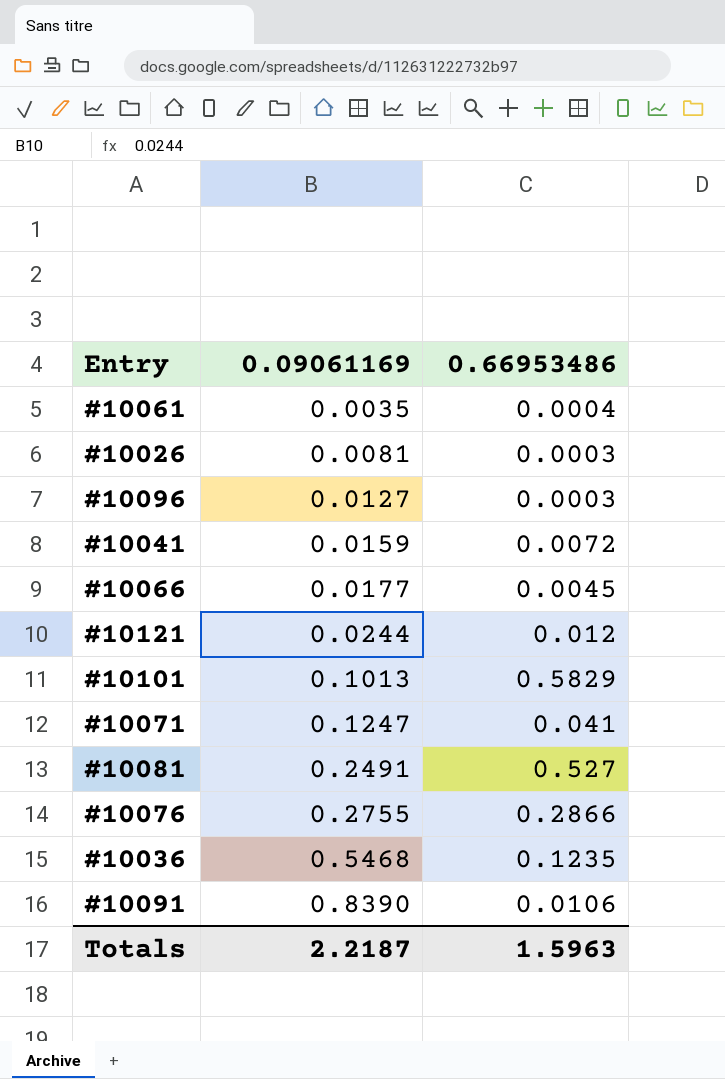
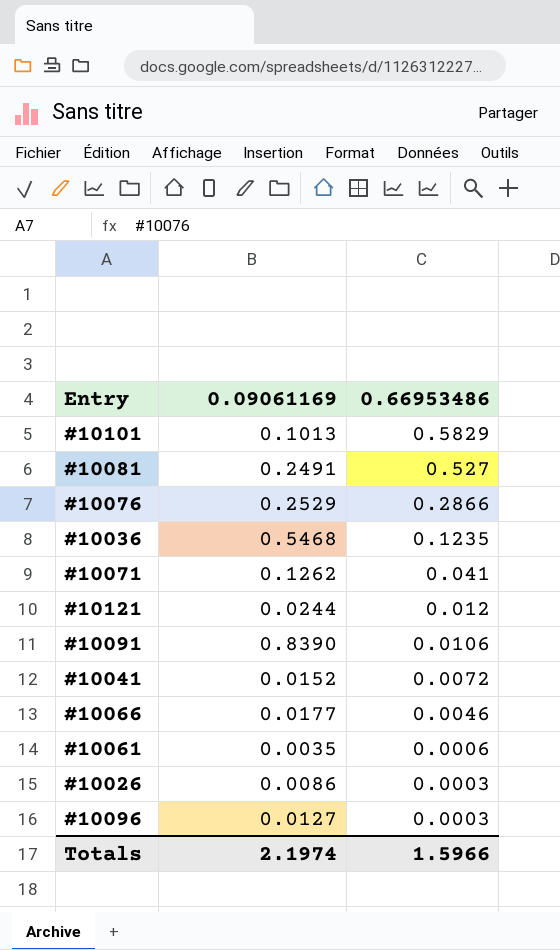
row order: 0.09061169 ascending -> 0.66953486 descending
#10076 | 0.09061169: 0.2755 -> 0.2529
#10071 | 0.09061169: 0.1247 -> 0.1262
#10041 | 0.09061169: 0.0159 -> 0.0152
#10066 | 0.66953486: 0.0045 -> 0.0046
#10061 | 0.66953486: 0.0004 -> 0.0006
#10026 | 0.09061169: 0.0081 -> 0.0086
Totals | 0.09061169: 2.2187 -> 2.1974
Totals | 0.66953486: 1.5963 -> 1.5966

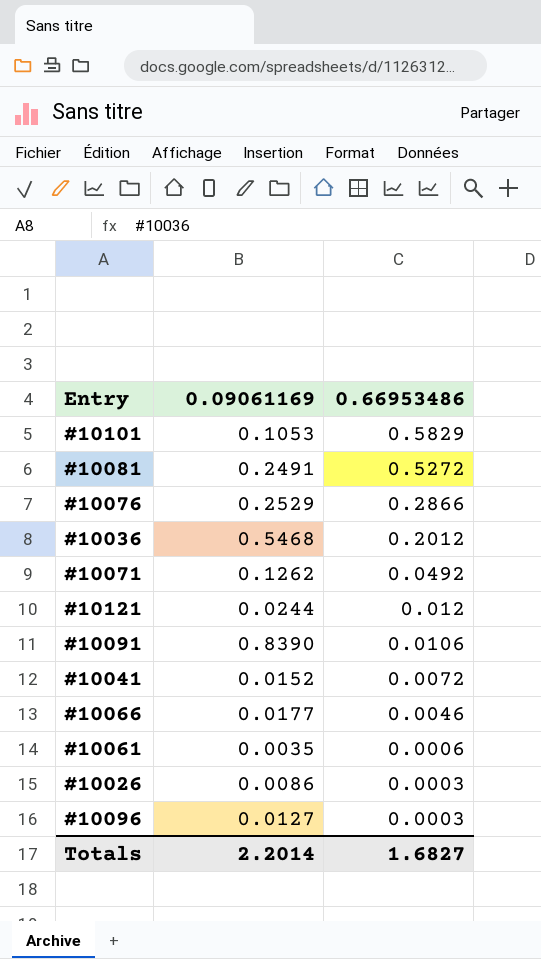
#10101 | 0.09061169: 0.1013 -> 0.1053
#10081 | 0.66953486: 0.527 -> 0.5272
#10036 | 0.66953486: 0.1235 -> 0.2012
#10071 | 0.66953486: 0.041 -> 0.0492
Totals | 0.09061169: 2.1974 -> 2.2014
Totals | 0.66953486: 1.5966 -> 1.6827

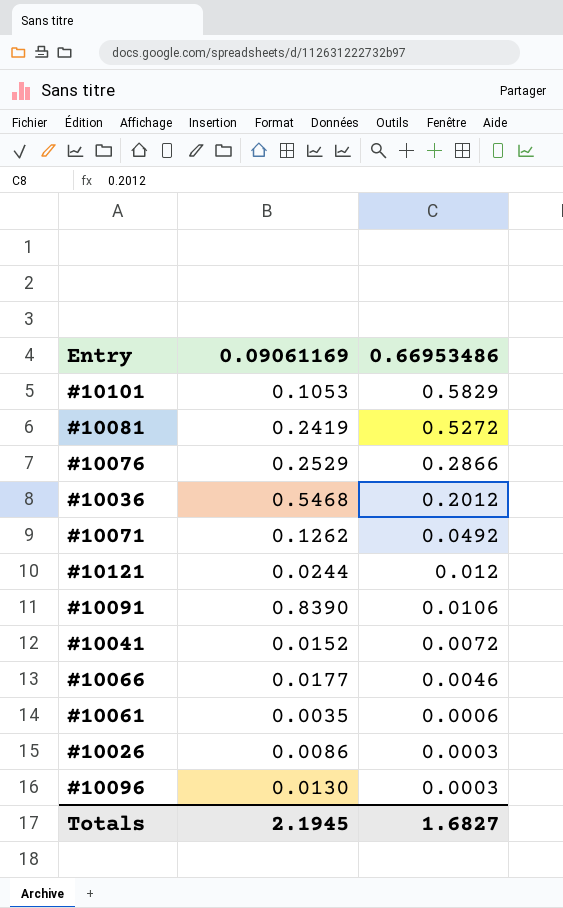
#10081 | 0.09061169: 0.2491 -> 0.2419
#10096 | 0.09061169: 0.0127 -> 0.0130
Totals | 0.09061169: 2.2014 -> 2.1945

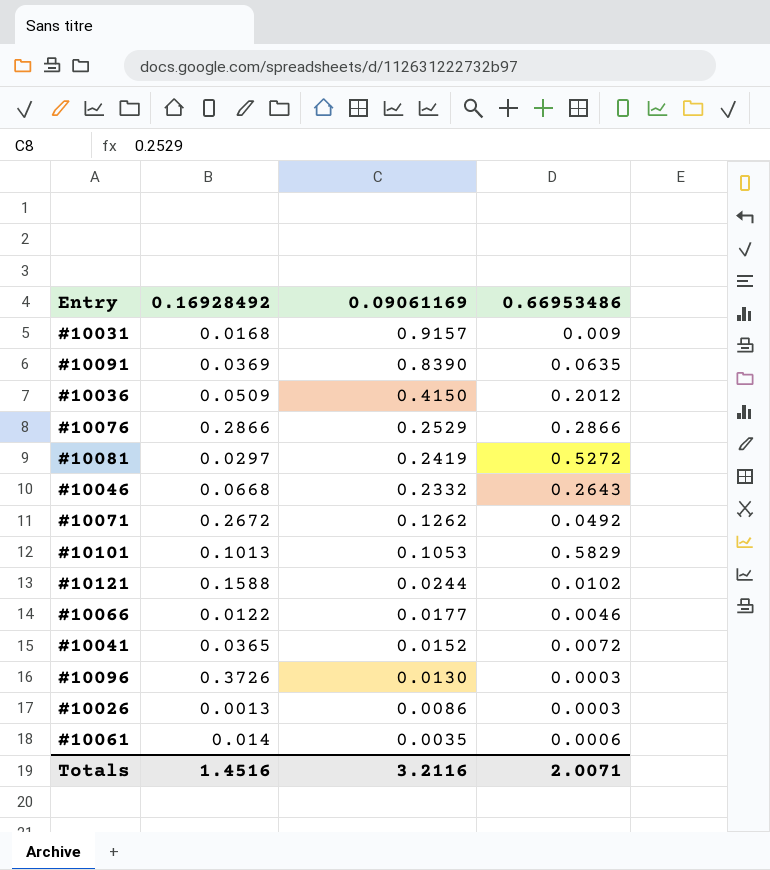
row order: 0.66953486 descending -> 0.09061169 descending
column 0.16928492 | position: none -> 2
row #10031: none -> 0.0168 | 0.9157 | 0.009
#10091 | 0.66953486: 0.0106 -> 0.0635
#10036 | 0.09061169: 0.5468 -> 0.4150
row #10046: none -> 0.0668 | 0.2332 | 0.2643
#10121 | 0.66953486: 0.012 -> 0.0102
Totals | 0.09061169: 2.1945 -> 3.2116
Totals | 0.66953486: 1.6827 -> 2.0071

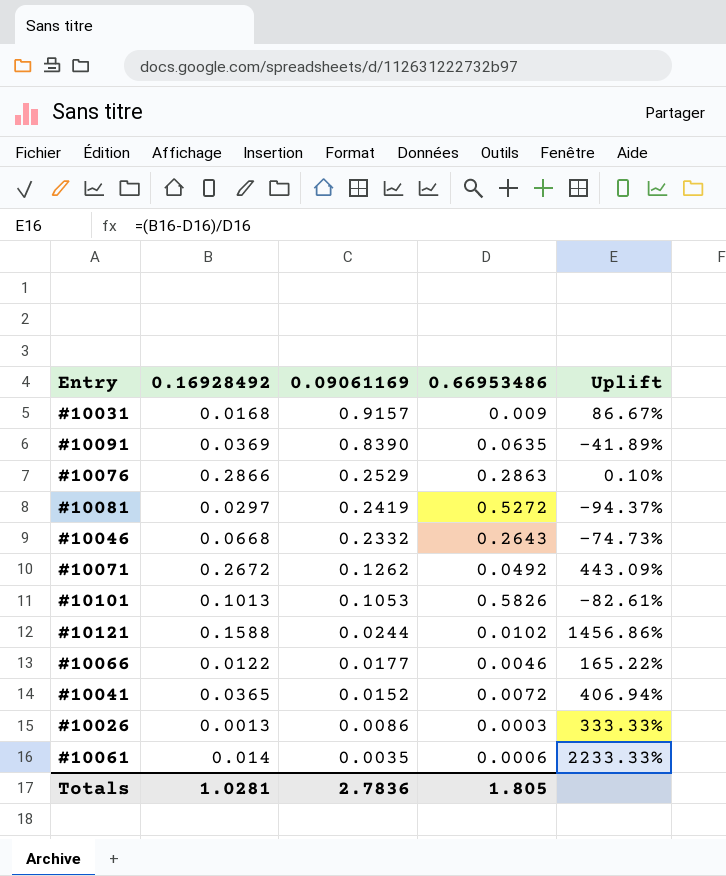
column Uplift | formula: none -> ([0.16928492] - [0.66953486]) / [0.66953486]
row #10036: 0.0509 | 0.4150 | 0.2012 -> none
row #10096: 0.3726 | 0.0130 | 0.0003 -> none
#10076 | 0.66953486: 0.2866 -> 0.2863
#10101 | 0.66953486: 0.5829 -> 0.5826
Totals | 0.16928492: 1.4516 -> 1.0281
Totals | 0.09061169: 3.2116 -> 2.7836
Totals | 0.66953486: 2.0071 -> 1.805

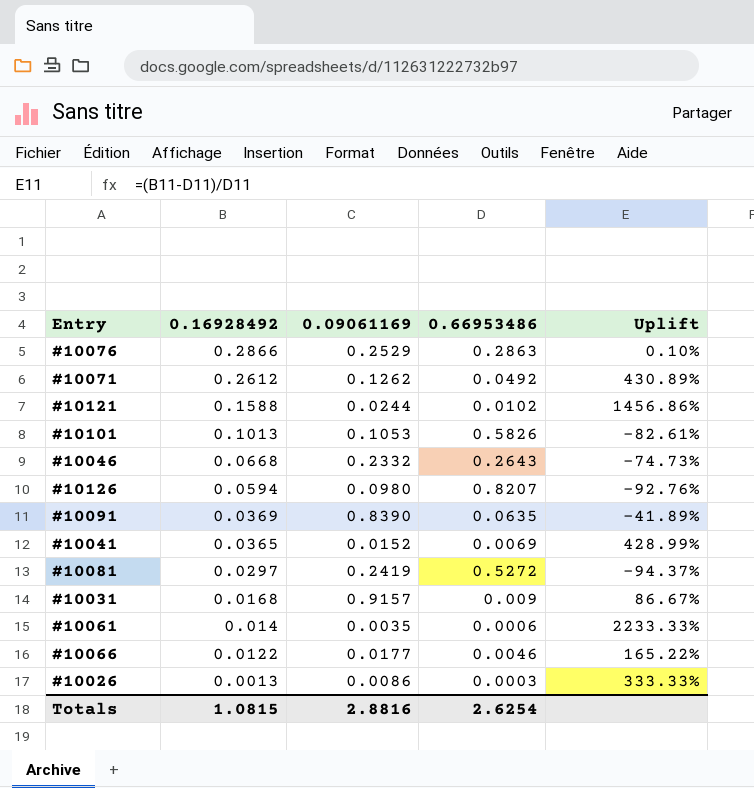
row order: 0.09061169 descending -> 0.16928492 descending
#10071 | 0.16928492: 0.2672 -> 0.2612
#10071 | Uplift: 443.09% -> 430.89%
row #10126: none -> 0.0594 | 0.0980 | 0.8207 | -92.76%
#10041 | 0.66953486: 0.0072 -> 0.0069
#10041 | Uplift: 406.94% -> 428.99%
Totals | 0.16928492: 1.0281 -> 1.0815
Totals | 0.09061169: 2.7836 -> 2.8816
Totals | 0.66953486: 1.805 -> 2.6254

